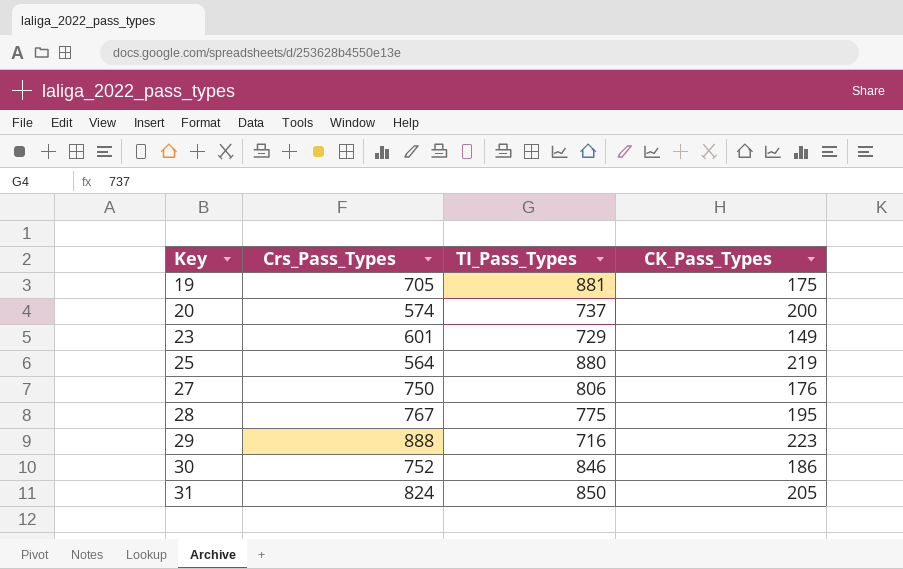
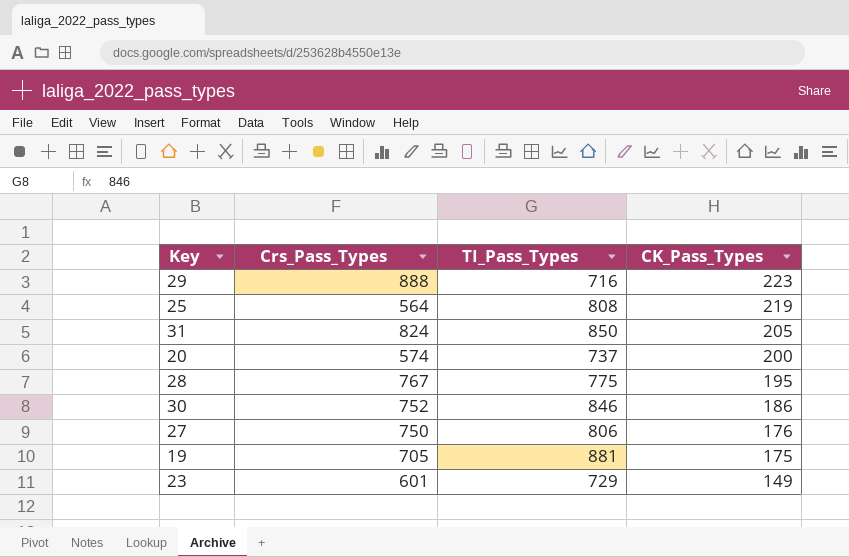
row order: Key ascending -> CK_Pass_Types descending
25 | TI_Pass_Types: 880 -> 808

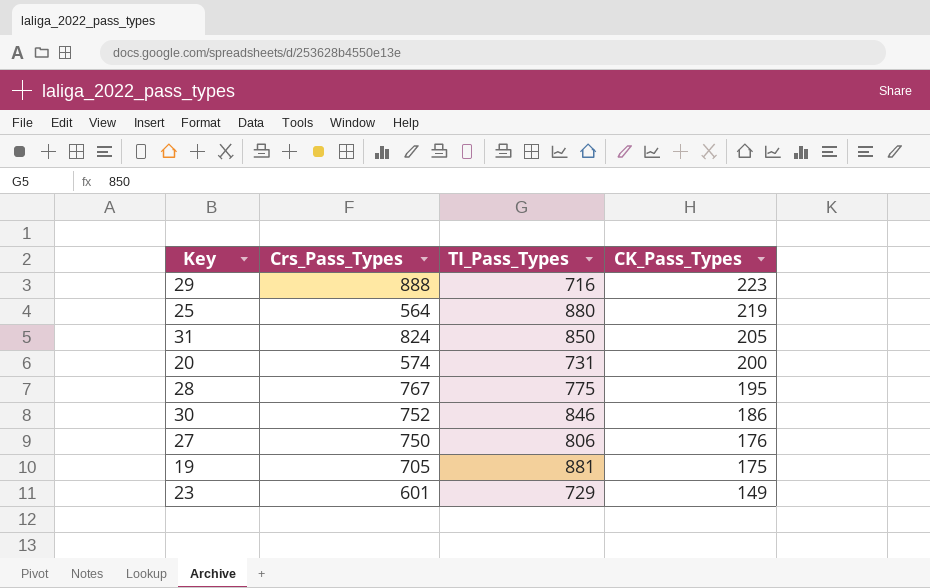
25 | TI_Pass_Types: 808 -> 880
20 | TI_Pass_Types: 737 -> 731

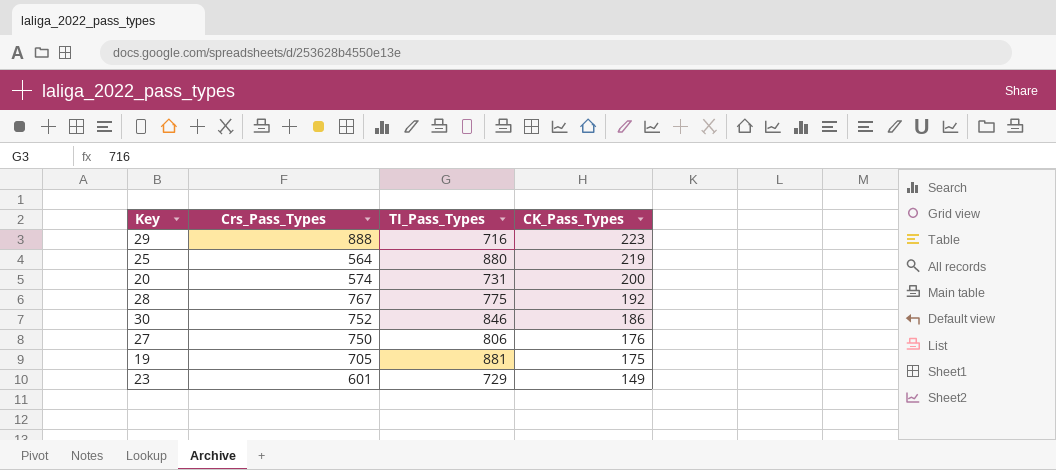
row 31: 824 | 850 | 205 -> none
28 | CK_Pass_Types: 195 -> 192

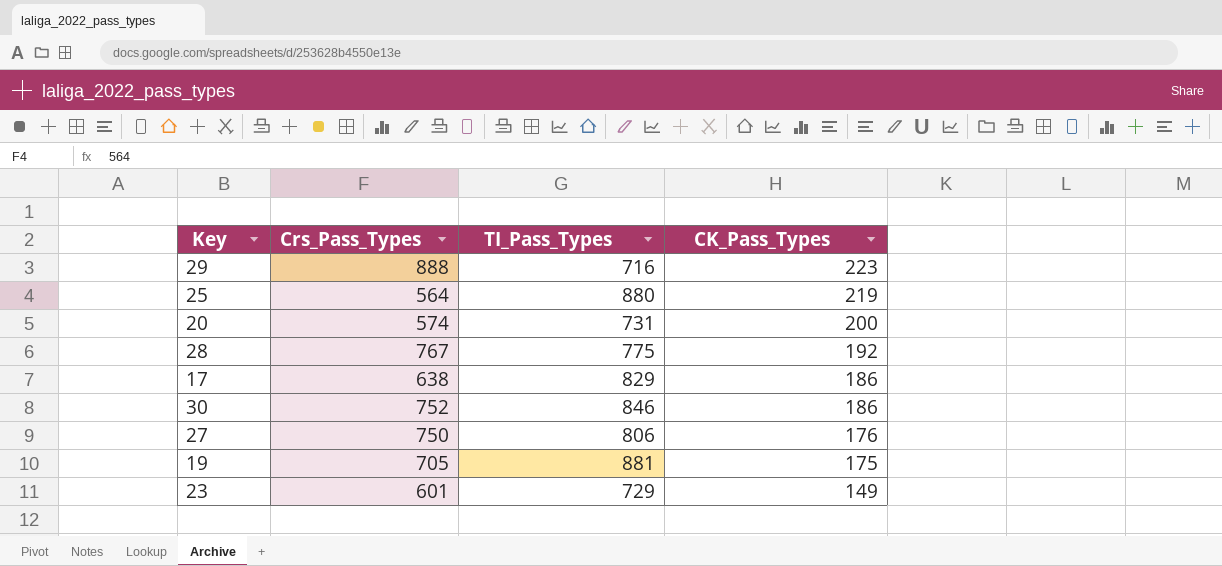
row 17: none -> 638 | 829 | 186

